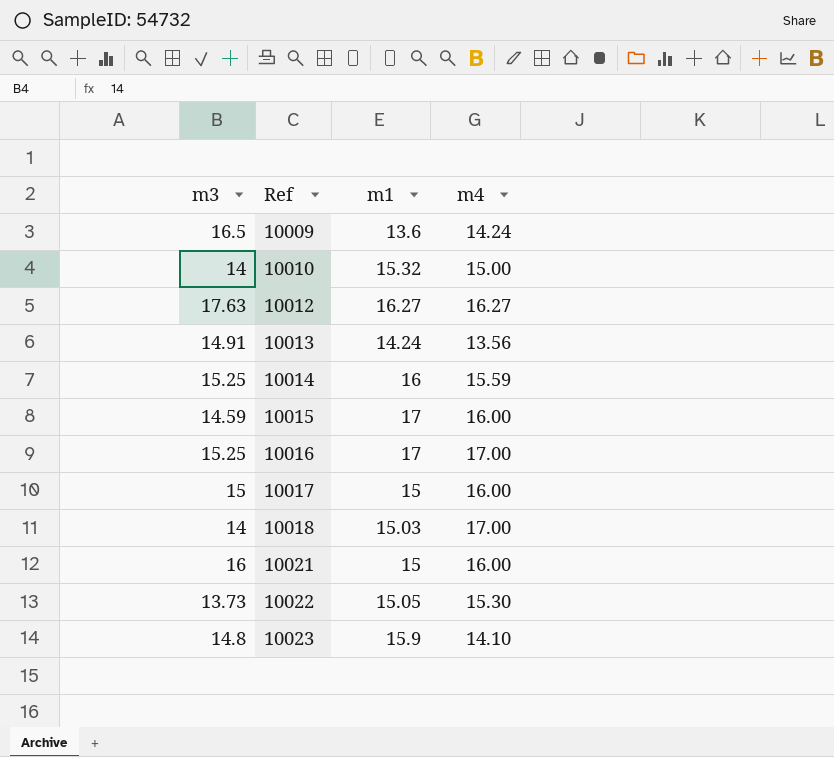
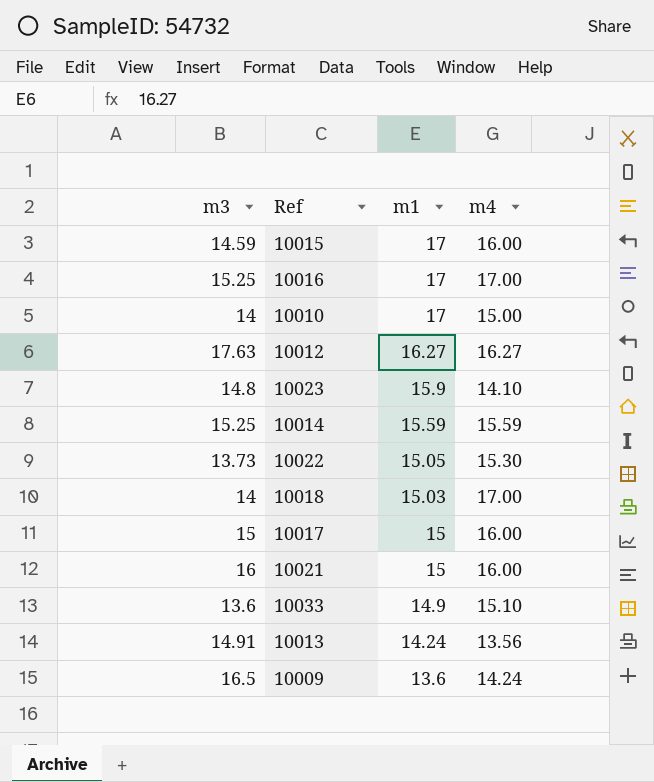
row order: Ref ascending -> m1 descending
10010 | m1: 15.32 -> 17
10014 | m1: 16 -> 15.59
row 10033: none -> 13.6 | 14.9 | 15.10

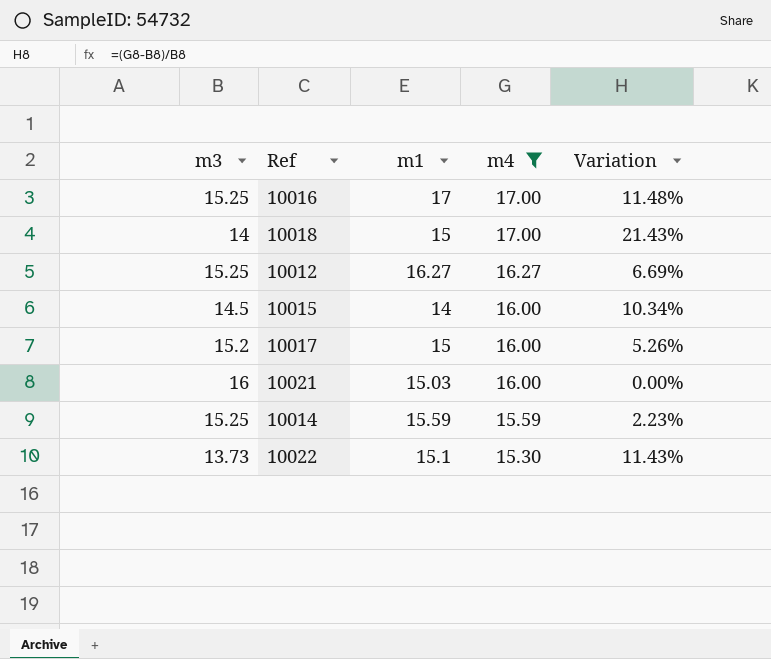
filter: none -> m4 >= 15.30
row order: m1 descending -> m4 descending
column Variation | formula: none -> ([m4] - [m3]) / [m3]
10018 | m1: 15.03 -> 15
10012 | m3: 17.63 -> 15.25
10015 | m3: 14.59 -> 14.5
10015 | m1: 17 -> 14
10017 | m3: 15 -> 15.2
10021 | m1: 15 -> 15.03
10022 | m1: 15.05 -> 15.1

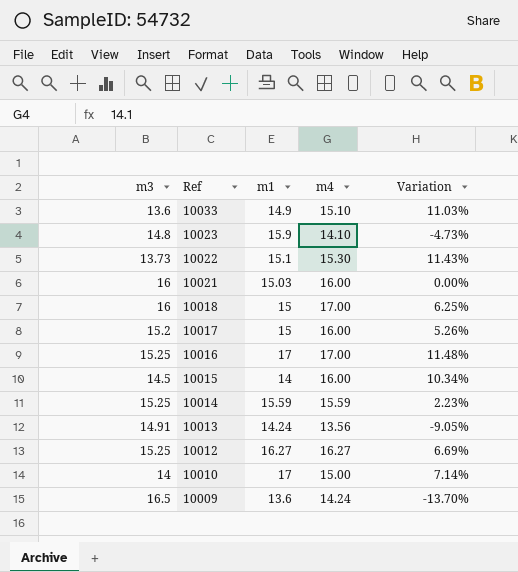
filter: m4 >= 15.30 -> none
row order: m4 descending -> Ref descending
10018 | m3: 14 -> 16
10018 | Variation: 21.43% -> 6.25%

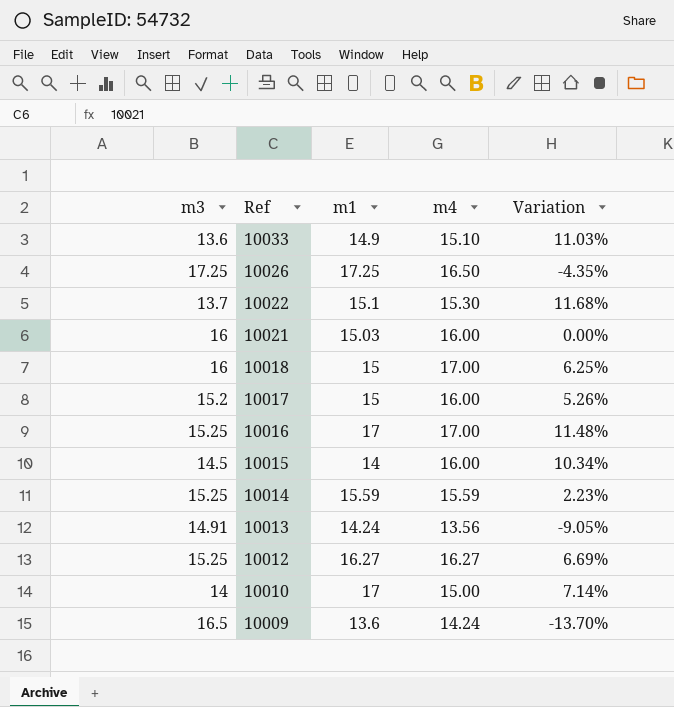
row 10023: 14.8 | 15.9 | 14.10 | -4.73% -> none
row 10026: none -> 17.25 | 17.25 | 16.50 | -4.35%
10022 | m3: 13.73 -> 13.7
10022 | Variation: 11.43% -> 11.68%

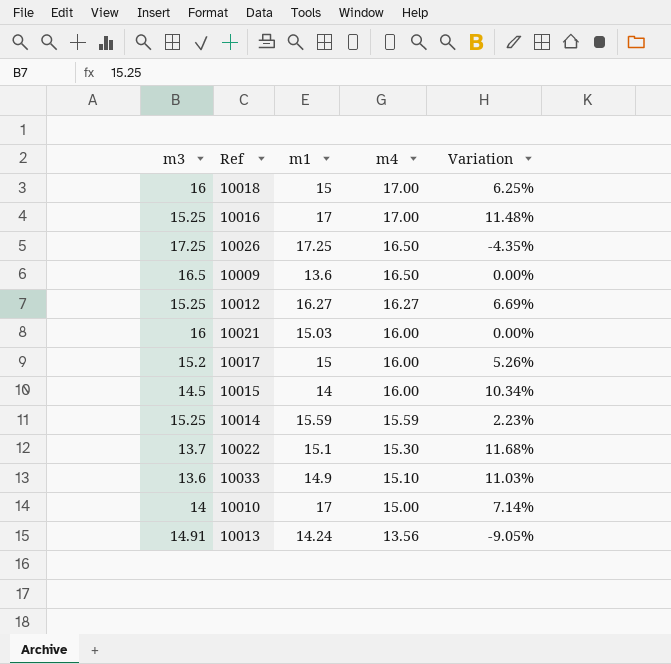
row order: Ref descending -> m4 descending
10009 | m4: 14.24 -> 16.50
10009 | Variation: -13.70% -> 0.00%

